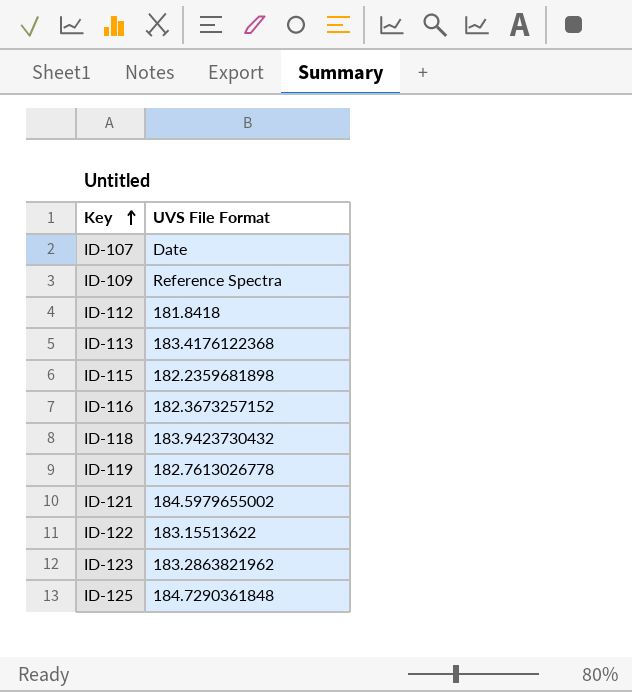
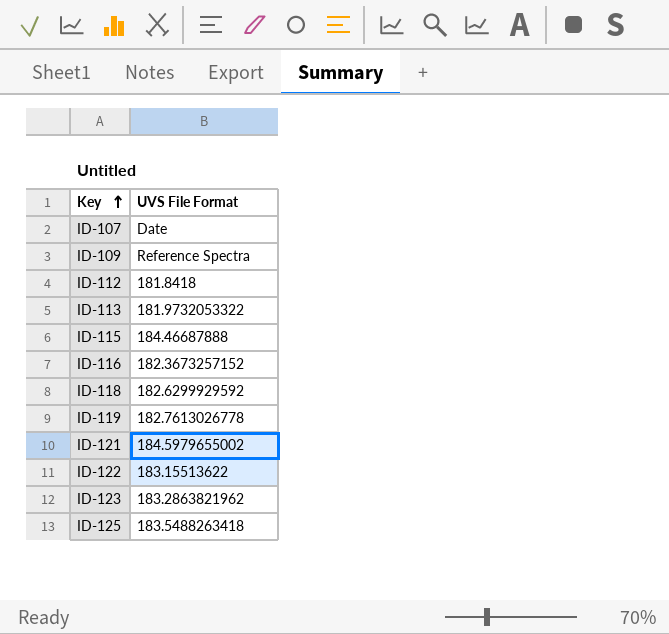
ID-113 | UVS File Format: 183.4176122368 -> 181.9732053322
ID-115 | UVS File Format: 182.2359681898 -> 184.46687888
ID-118 | UVS File Format: 183.9423730432 -> 182.6299929592
ID-125 | UVS File Format: 184.7290361848 -> 183.5488263418

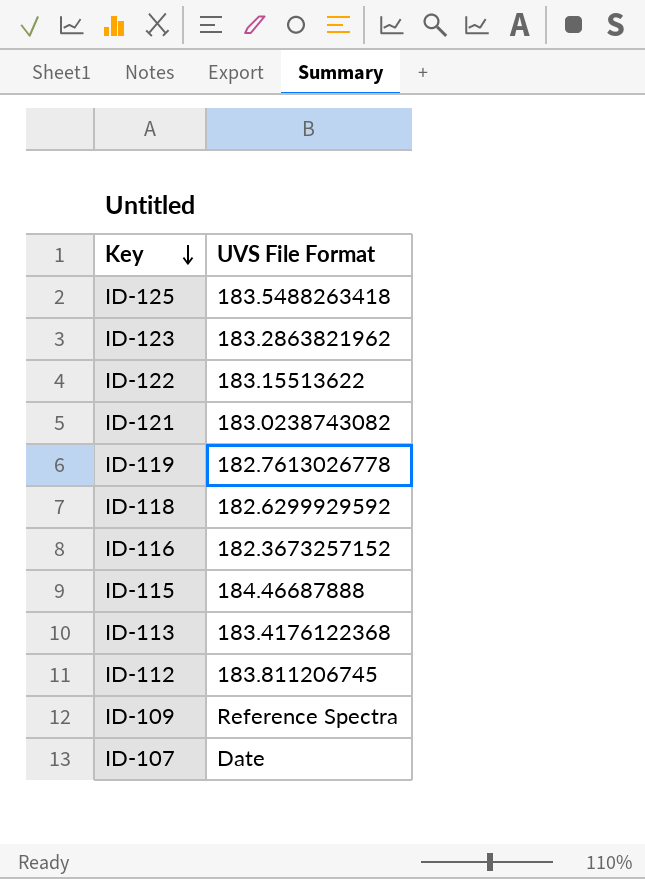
row order: Key ascending -> Key descending
ID-121 | UVS File Format: 184.5979655002 -> 183.0238743082
ID-113 | UVS File Format: 181.9732053322 -> 183.4176122368
ID-112 | UVS File Format: 181.8418 -> 183.811206745

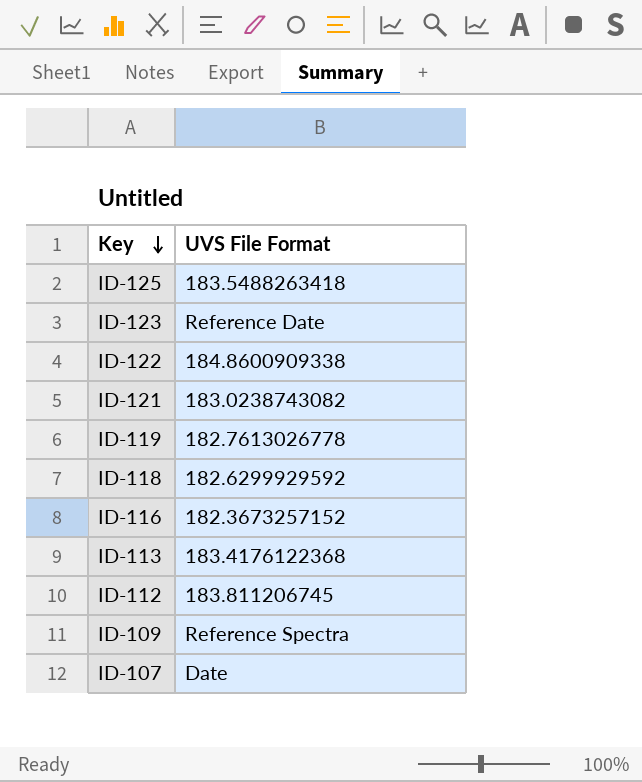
row ID-115: 184.46687888 -> none
ID-123 | UVS File Format: 183.2863821962 -> Reference Date
ID-122 | UVS File Format: 183.15513622 -> 184.8600909338

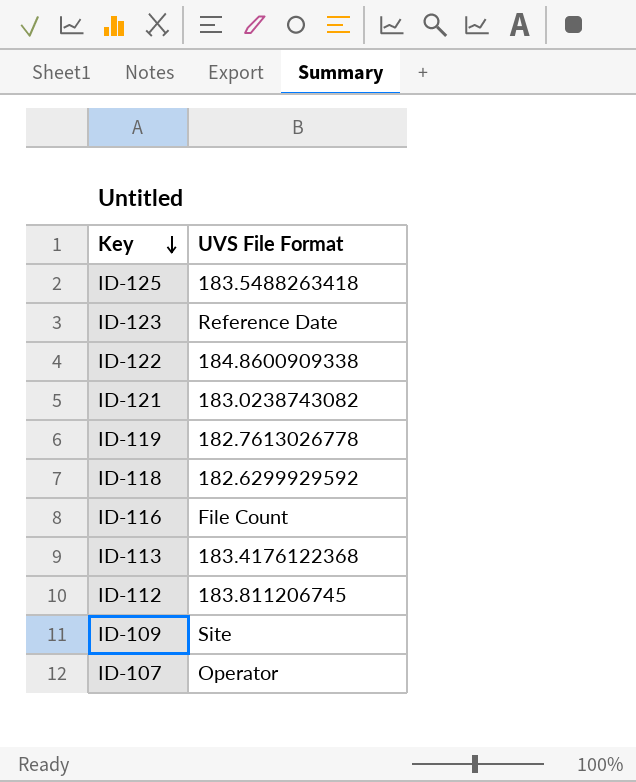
ID-116 | UVS File Format: 182.3673257152 -> File Count
ID-109 | UVS File Format: Reference Spectra -> Site
ID-107 | UVS File Format: Date -> Operator

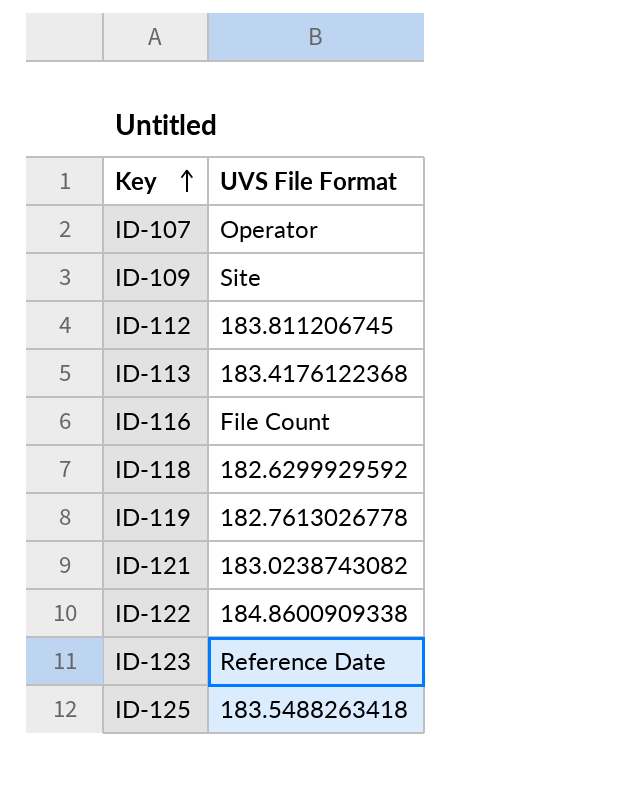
row order: Key descending -> Key ascending

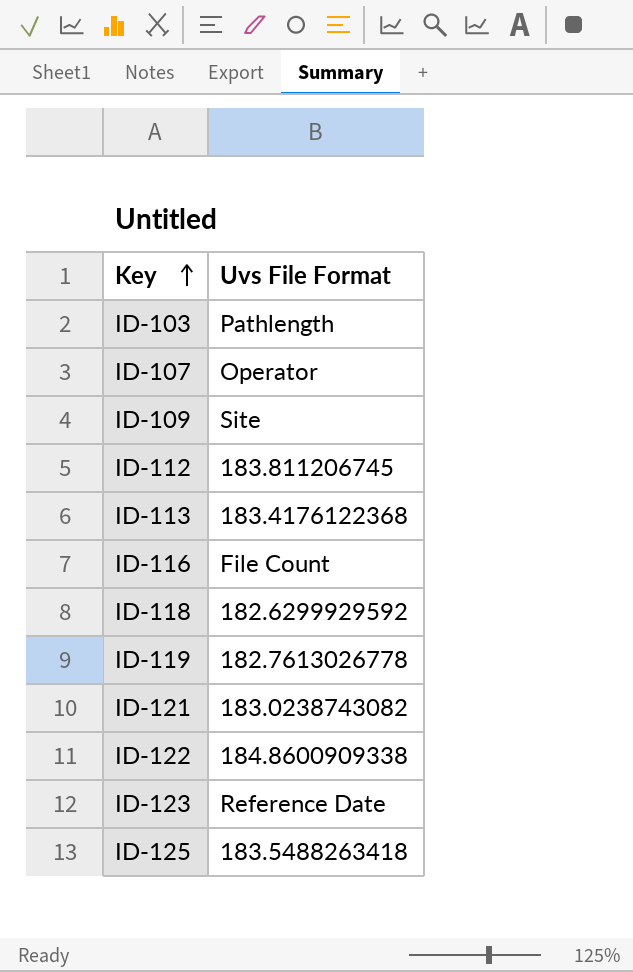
column name: UVS File Format -> Uvs File Format
row ID-103: none -> Pathlength

